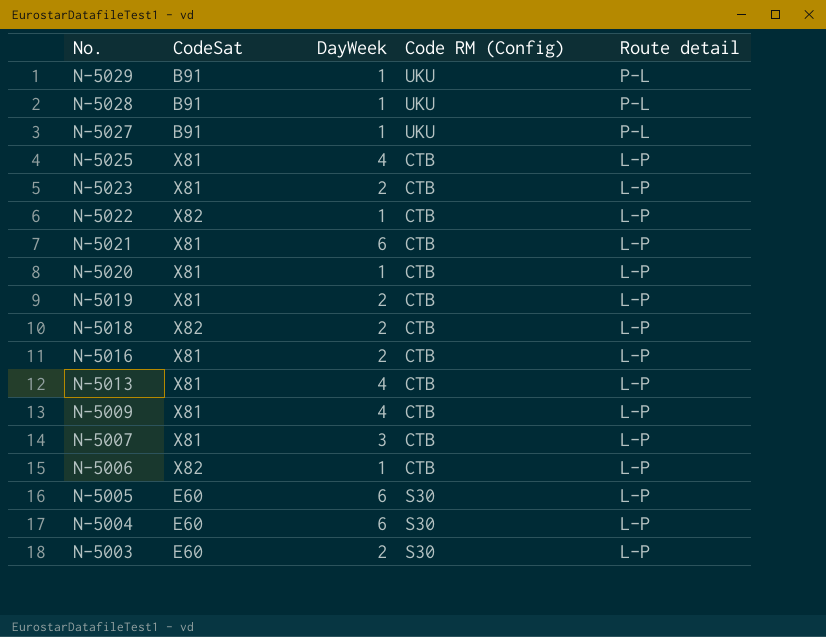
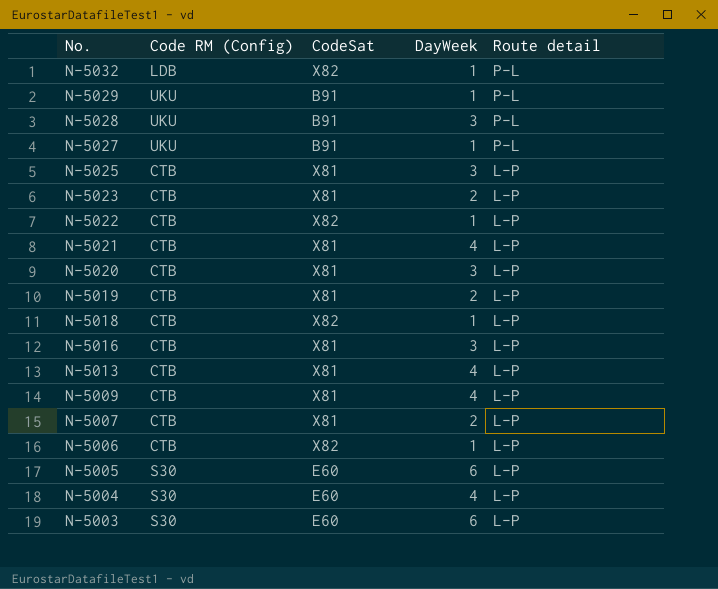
column Code RM (Config) | position: 4 -> 2
row N-5032: none -> LDB | X82 | 1 | P-L
N-5028 | DayWeek: 1 -> 3
N-5025 | DayWeek: 4 -> 3
N-5021 | DayWeek: 6 -> 4
N-5020 | DayWeek: 1 -> 3
N-5018 | DayWeek: 2 -> 1
N-5016 | DayWeek: 2 -> 3
N-5007 | DayWeek: 3 -> 2
N-5004 | DayWeek: 6 -> 4
N-5003 | DayWeek: 2 -> 6

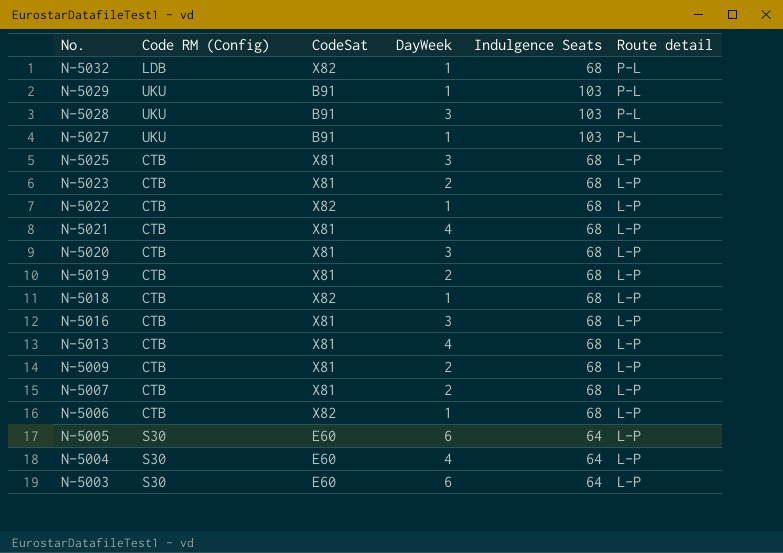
column Indulgence Seats | position: none -> 5
N-5009 | DayWeek: 4 -> 2

